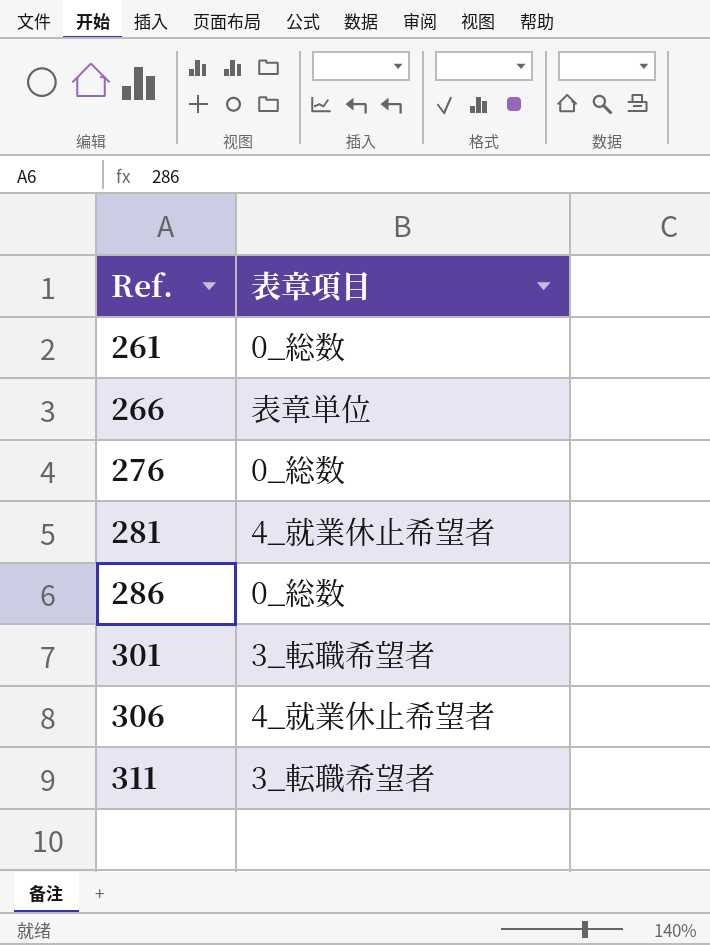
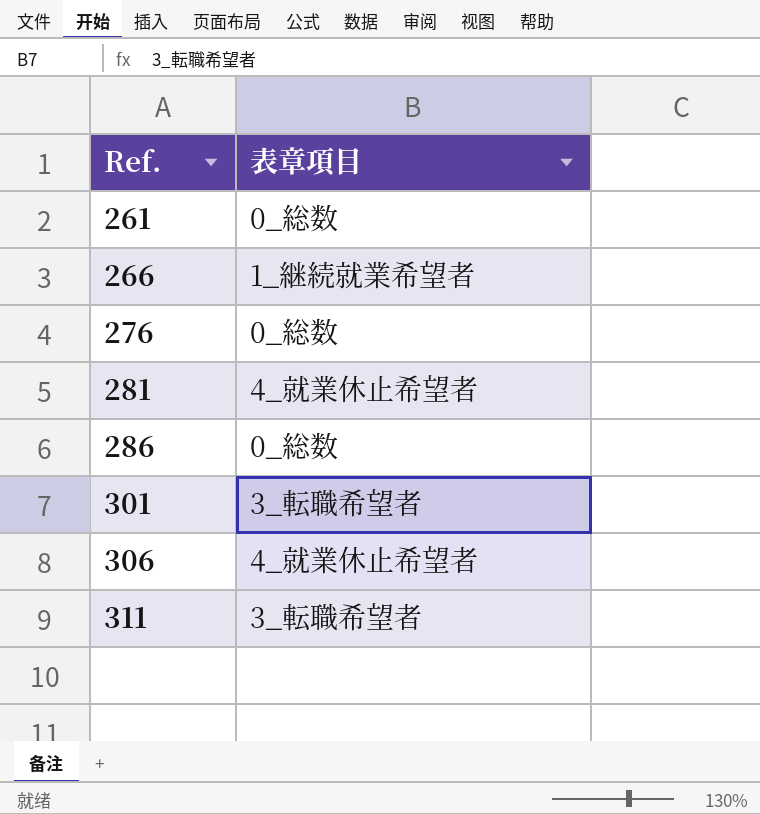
266 | 表章項目: 表章単位 -> 1_継続就業希望者

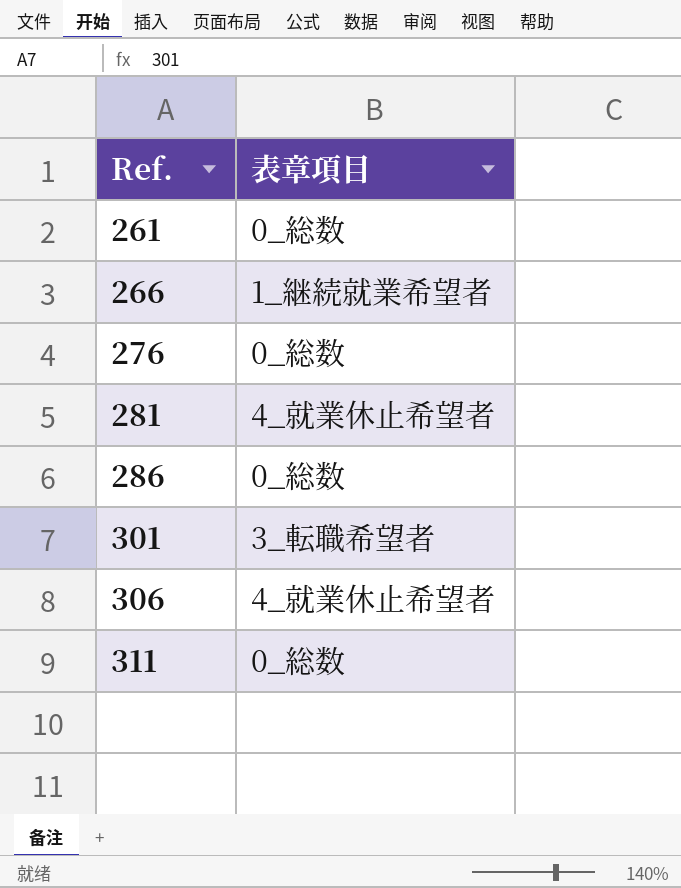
311 | 表章項目: 3_転職希望者 -> 0_総数

